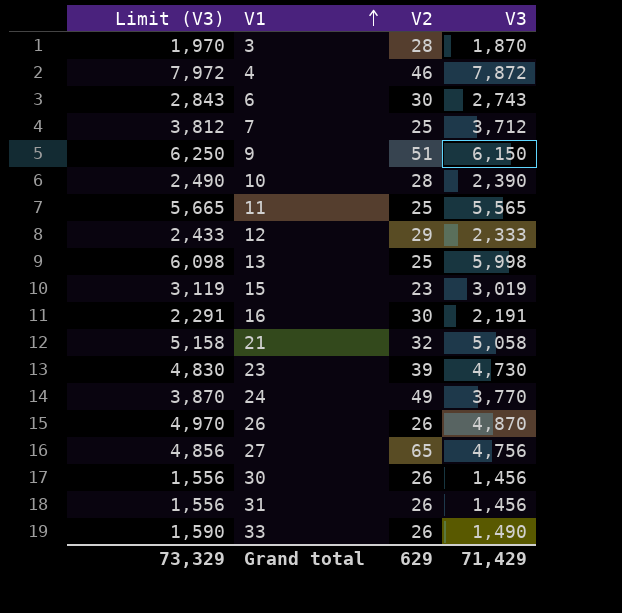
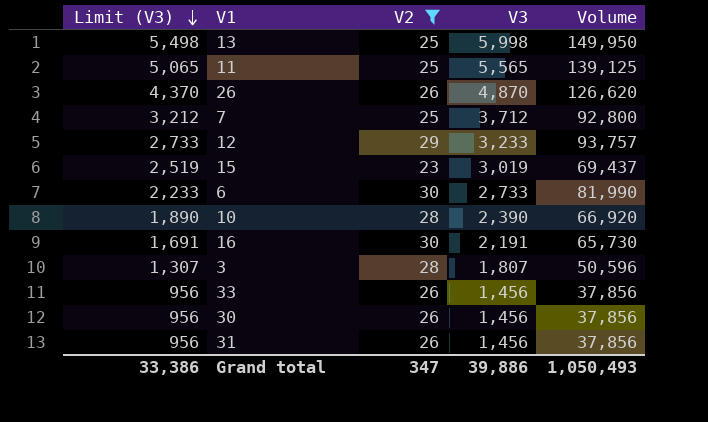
filter: none -> V2 <= 30
row order: V1 ascending -> Limit (V3) descending
column Limit (V3) | formula: [V3] + 100 -> [V3] - 500
column Volume | formula: none -> [V2] * [V3]
12 | V3: 2,333 -> 3,233
6 | V3: 2,743 -> 2,733
3 | V3: 1,870 -> 1,807
33 | V3: 1,490 -> 1,456
Grand total | Limit (V3): 73,329 -> 33,386
Grand total | V2: 629 -> 347
Grand total | V3: 71,429 -> 39,886

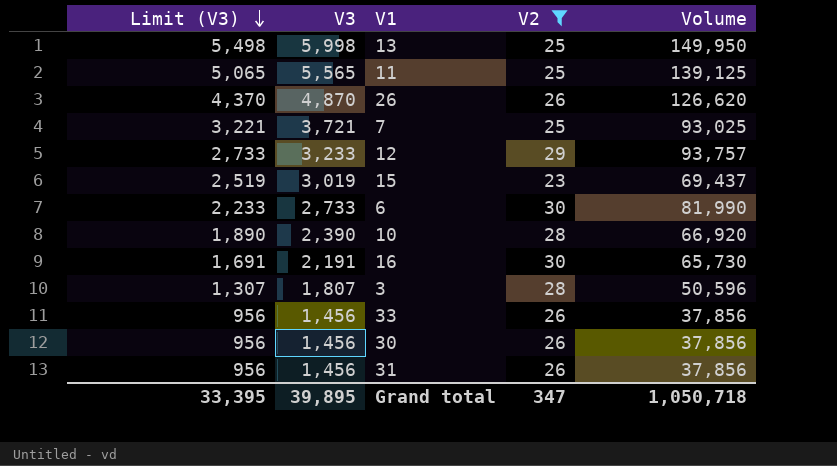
column V3 | position: 4 -> 2
7 | Limit (V3): 3,212 -> 3,221
7 | V3: 3,712 -> 3,721
7 | Volume: 92,800 -> 93,025
Grand total | Limit (V3): 33,386 -> 33,395
Grand total | V3: 39,886 -> 39,895
Grand total | Volume: 1,050,493 -> 1,050,718

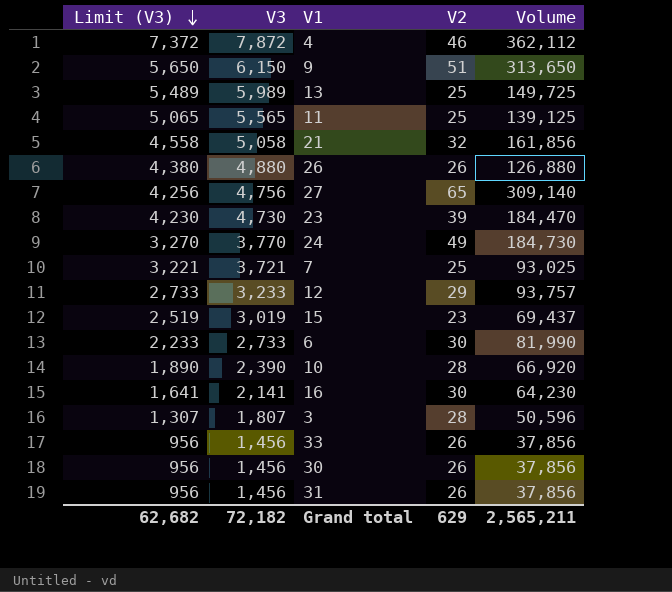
filter: V2 <= 30 -> none
13 | Limit (V3): 5,498 -> 5,489
13 | V3: 5,998 -> 5,989
13 | Volume: 149,950 -> 149,725
26 | Limit (V3): 4,370 -> 4,380
26 | V3: 4,870 -> 4,880
26 | Volume: 126,620 -> 126,880
16 | Limit (V3): 1,691 -> 1,641
16 | V3: 2,191 -> 2,141
16 | Volume: 65,730 -> 64,230
Grand total | Limit (V3): 33,395 -> 62,682
Grand total | V3: 39,895 -> 72,182
Grand total | V2: 347 -> 629
Grand total | Volume: 1,050,718 -> 2,565,211

